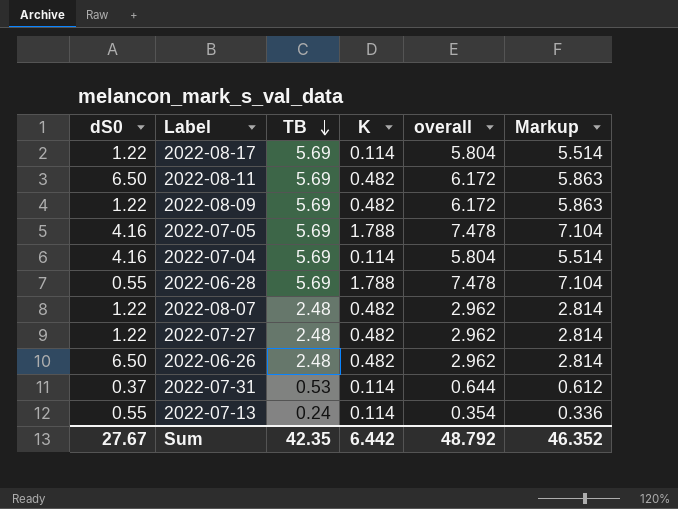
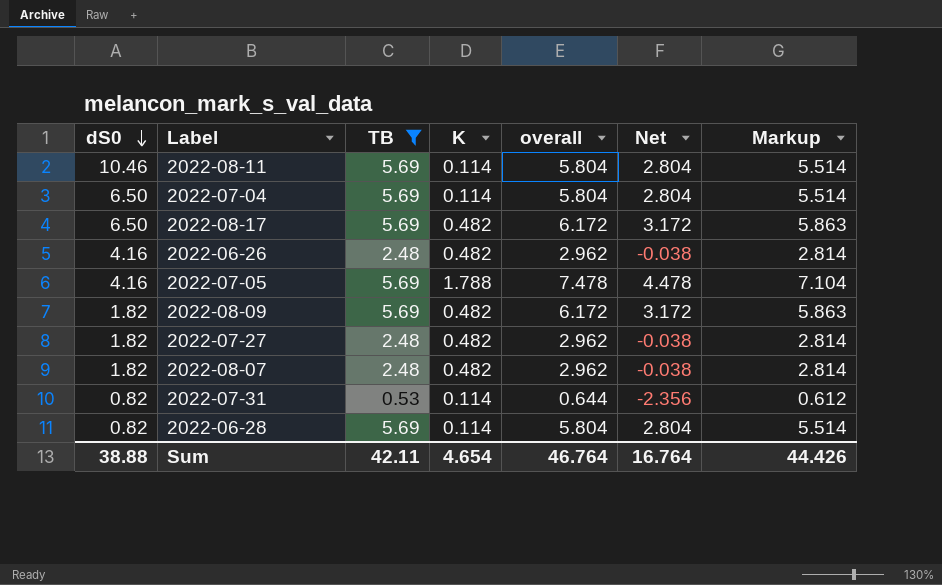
filter: none -> TB != 0.24
row order: TB descending -> dS0 descending
column Net | formula: none -> [overall] - 3
2022-08-11 | dS0: 6.50 -> 10.46
2022-08-11 | K: 0.482 -> 0.114
2022-08-11 | overall: 6.172 -> 5.804
2022-08-11 | Markup: 5.863 -> 5.514
2022-07-04 | dS0: 4.16 -> 6.50
2022-08-17 | dS0: 1.22 -> 6.50
2022-08-17 | K: 0.114 -> 0.482
2022-08-17 | overall: 5.804 -> 6.172
2022-08-17 | Markup: 5.514 -> 5.863
2022-06-26 | dS0: 6.50 -> 4.16
2022-08-09 | dS0: 1.22 -> 1.82
2022-07-27 | dS0: 1.22 -> 1.82
2022-08-07 | dS0: 1.22 -> 1.82
2022-07-31 | dS0: 0.37 -> 0.82
2022-06-28 | dS0: 0.55 -> 0.82
2022-06-28 | K: 1.788 -> 0.114
2022-06-28 | overall: 7.478 -> 5.804
2022-06-28 | Markup: 7.104 -> 5.514
Sum | dS0: 27.67 -> 38.88
Sum | TB: 42.35 -> 42.11
Sum | K: 6.442 -> 4.654
Sum | overall: 48.792 -> 46.764
Sum | Markup: 46.352 -> 44.426

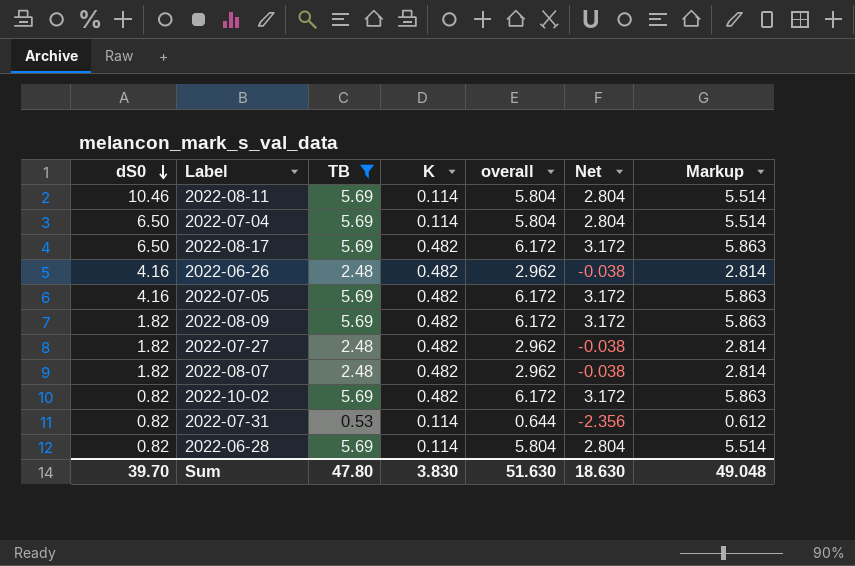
2022-07-05 | K: 1.788 -> 0.482
2022-07-05 | overall: 7.478 -> 6.172
2022-07-05 | Net: 4.478 -> 3.172
2022-07-05 | Markup: 7.104 -> 5.863
row 2022-10-02: none -> 0.82 | 5.69 | 0.482 | 6.172 | 3.172 | 5.863
Sum | dS0: 38.88 -> 39.70
Sum | TB: 42.11 -> 47.80
Sum | K: 4.654 -> 3.830
Sum | overall: 46.764 -> 51.630
Sum | Net: 16.764 -> 18.630
Sum | Markup: 44.426 -> 49.048

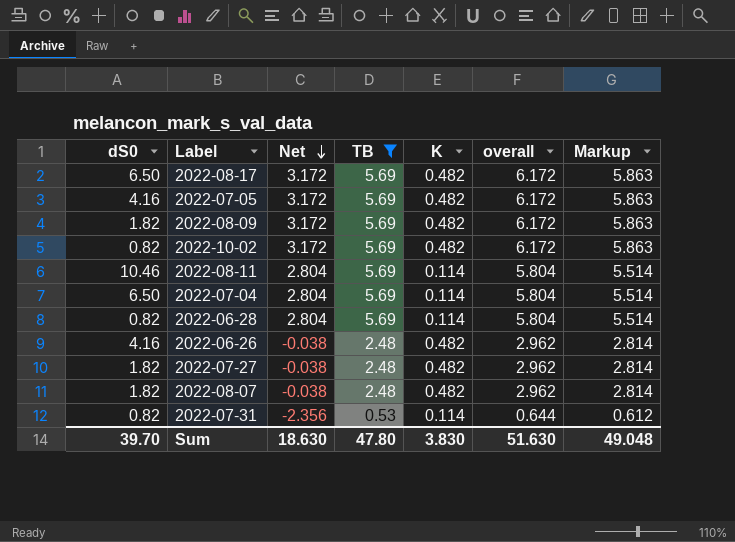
row order: dS0 descending -> Net descending
column Net | position: 6 -> 3

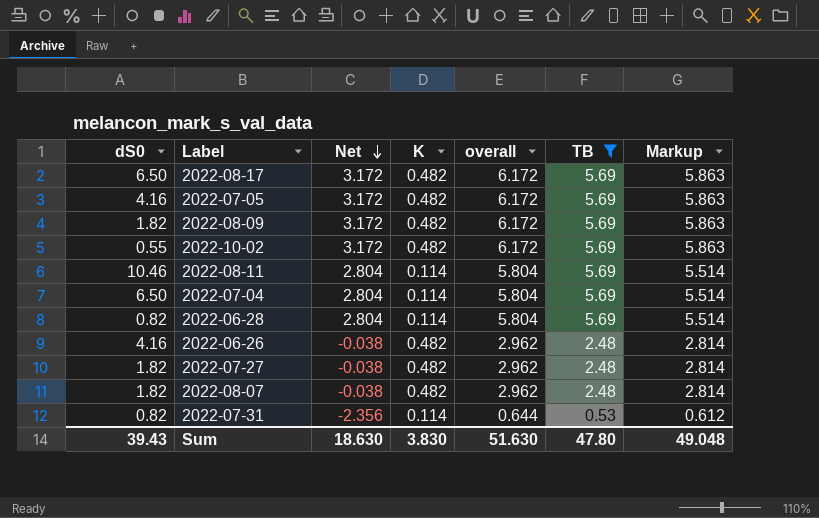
column TB | position: 4 -> 6
2022-10-02 | dS0: 0.82 -> 0.55
Sum | dS0: 39.70 -> 39.43

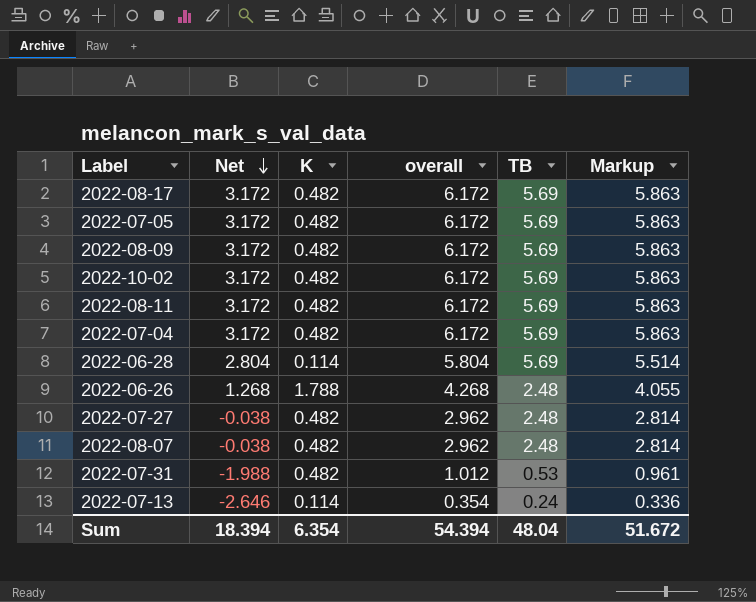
filter: TB != 0.24 -> none
column dS0 | position: 1 -> none
2022-08-11 | Net: 2.804 -> 3.172
2022-08-11 | K: 0.114 -> 0.482
2022-08-11 | overall: 5.804 -> 6.172
2022-08-11 | Markup: 5.514 -> 5.863
2022-07-04 | Net: 2.804 -> 3.172
2022-07-04 | K: 0.114 -> 0.482
2022-07-04 | overall: 5.804 -> 6.172
2022-07-04 | Markup: 5.514 -> 5.863
2022-06-26 | Net: -0.038 -> 1.268
2022-06-26 | K: 0.482 -> 1.788
2022-06-26 | overall: 2.962 -> 4.268
2022-06-26 | Markup: 2.814 -> 4.055
2022-07-31 | Net: -2.356 -> -1.988
2022-07-31 | K: 0.114 -> 0.482
2022-07-31 | overall: 0.644 -> 1.012
2022-07-31 | Markup: 0.612 -> 0.961
Sum | Net: 18.630 -> 18.394
Sum | K: 3.830 -> 6.354
Sum | overall: 51.630 -> 54.394
Sum | TB: 47.80 -> 48.04
Sum | Markup: 49.048 -> 51.672

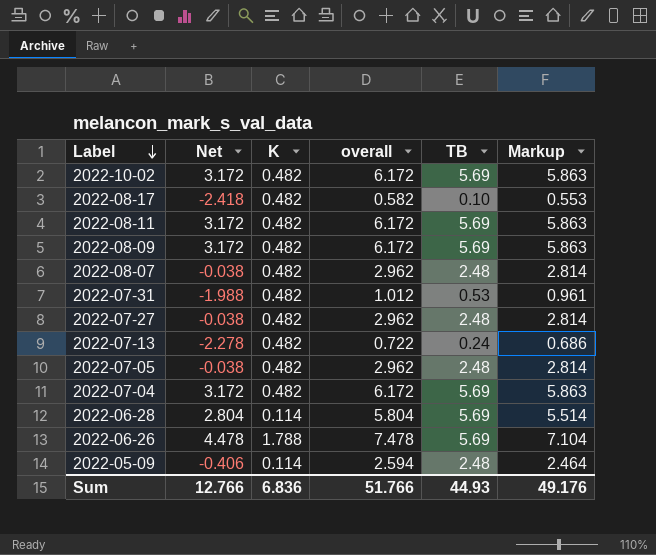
row order: Net descending -> Label descending
2022-08-17 | Net: 3.172 -> -2.418
2022-08-17 | overall: 6.172 -> 0.582
2022-08-17 | TB: 5.69 -> 0.10
2022-08-17 | Markup: 5.863 -> 0.553
2022-07-13 | Net: -2.646 -> -2.278
2022-07-13 | K: 0.114 -> 0.482
2022-07-13 | overall: 0.354 -> 0.722
2022-07-13 | Markup: 0.336 -> 0.686
2022-07-05 | Net: 3.172 -> -0.038
2022-07-05 | overall: 6.172 -> 2.962
2022-07-05 | TB: 5.69 -> 2.48
2022-07-05 | Markup: 5.863 -> 2.814
2022-06-26 | Net: 1.268 -> 4.478
2022-06-26 | overall: 4.268 -> 7.478
2022-06-26 | TB: 2.48 -> 5.69
2022-06-26 | Markup: 4.055 -> 7.104
row 2022-05-09: none -> -0.406 | 0.114 | 2.594 | 2.48 | 2.464
Sum | Net: 18.394 -> 12.766
Sum | K: 6.354 -> 6.836
Sum | overall: 54.394 -> 51.766
Sum | TB: 48.04 -> 44.93
Sum | Markup: 51.672 -> 49.176

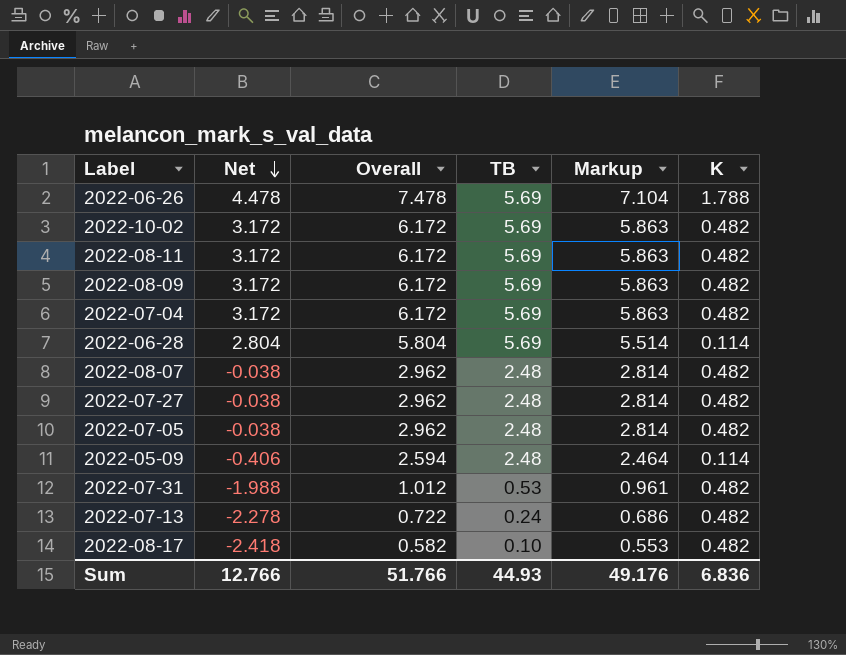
row order: Label descending -> Net descending
column name: overall -> Overall
column K | position: 3 -> 6

